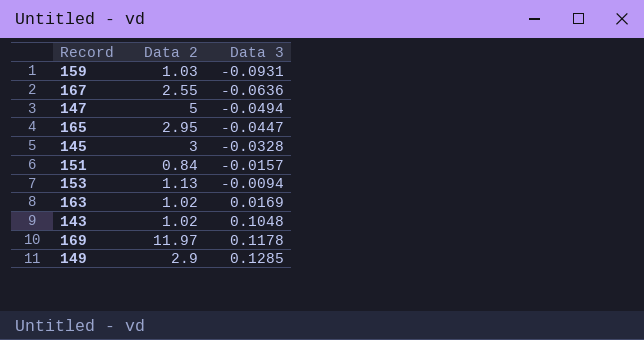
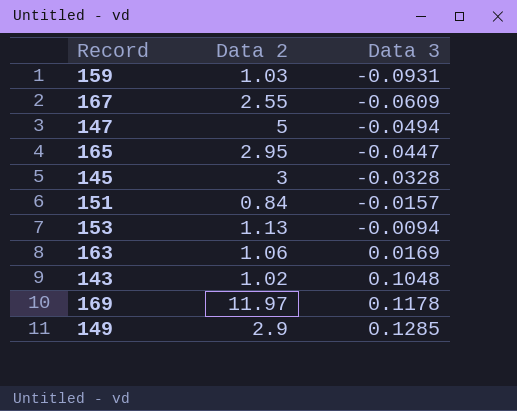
167 | Data 3: -0.0636 -> -0.0609
163 | Data 2: 1.02 -> 1.06

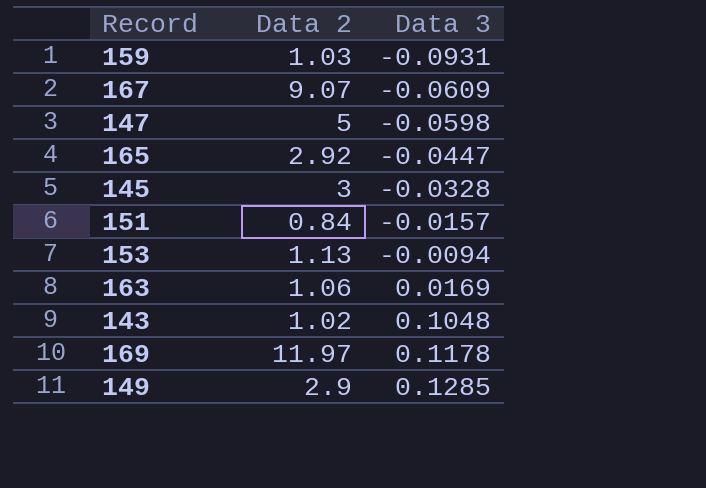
167 | Data 2: 2.55 -> 9.07
147 | Data 3: -0.0494 -> -0.0598
165 | Data 2: 2.95 -> 2.92

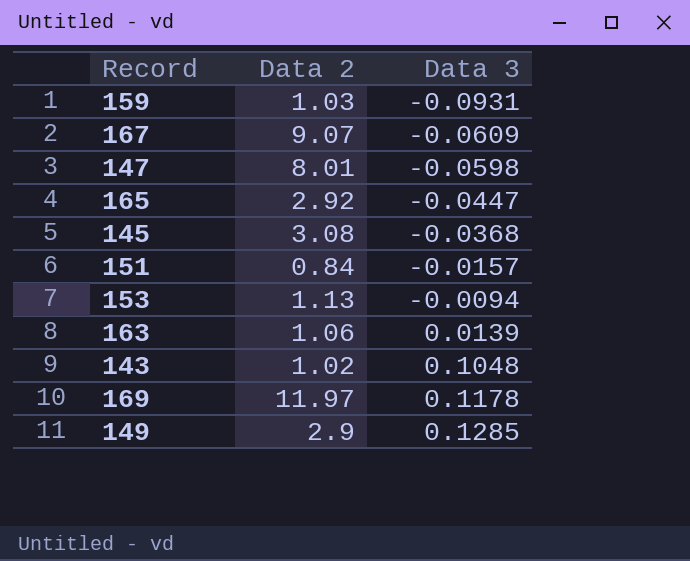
147 | Data 2: 5 -> 8.01
145 | Data 2: 3 -> 3.08
145 | Data 3: -0.0328 -> -0.0368
163 | Data 3: 0.0169 -> 0.0139

